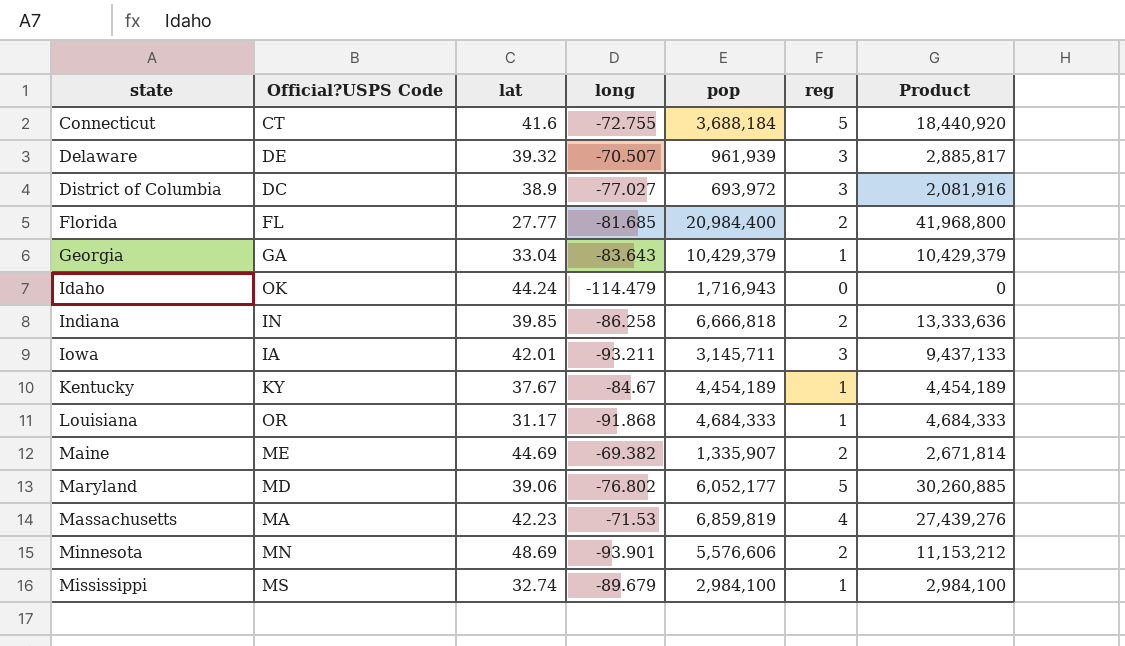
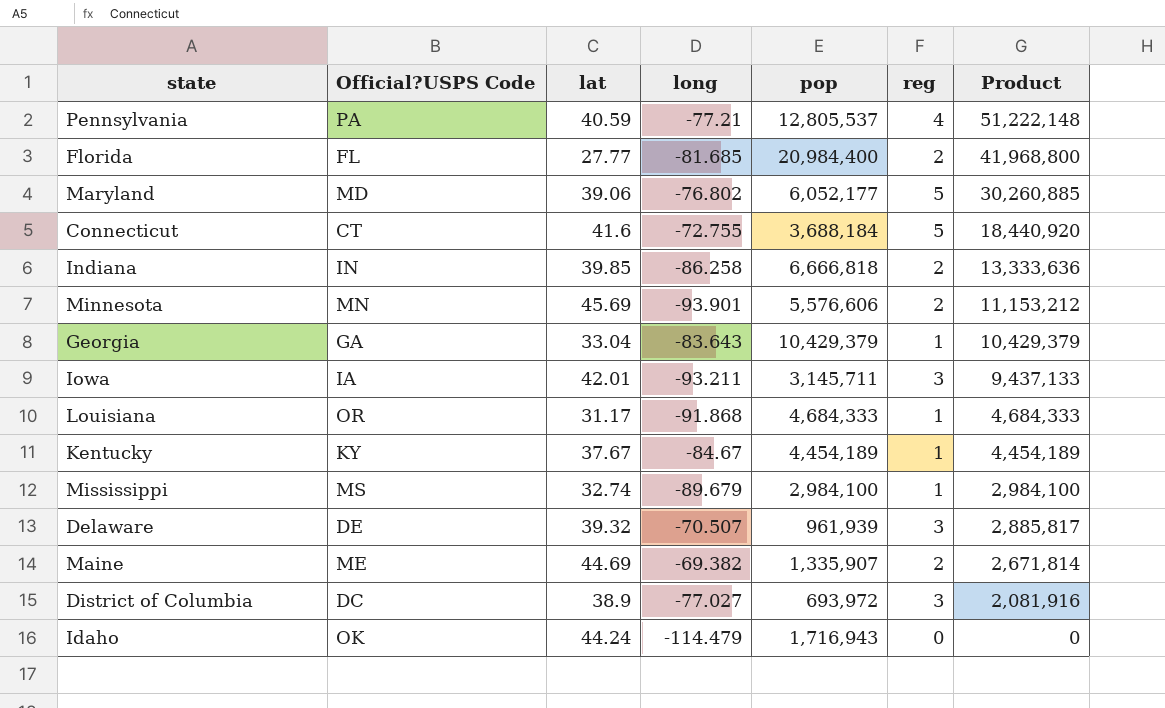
row order: state ascending -> Product descending
row Massachusetts: MA | 42.23 | -71.53 | 6,859,819 | 4 | 27,439,276 -> none
row Pennsylvania: none -> PA | 40.59 | -77.21 | 12,805,537 | 4 | 51,222,148
Minnesota | lat: 48.69 -> 45.69

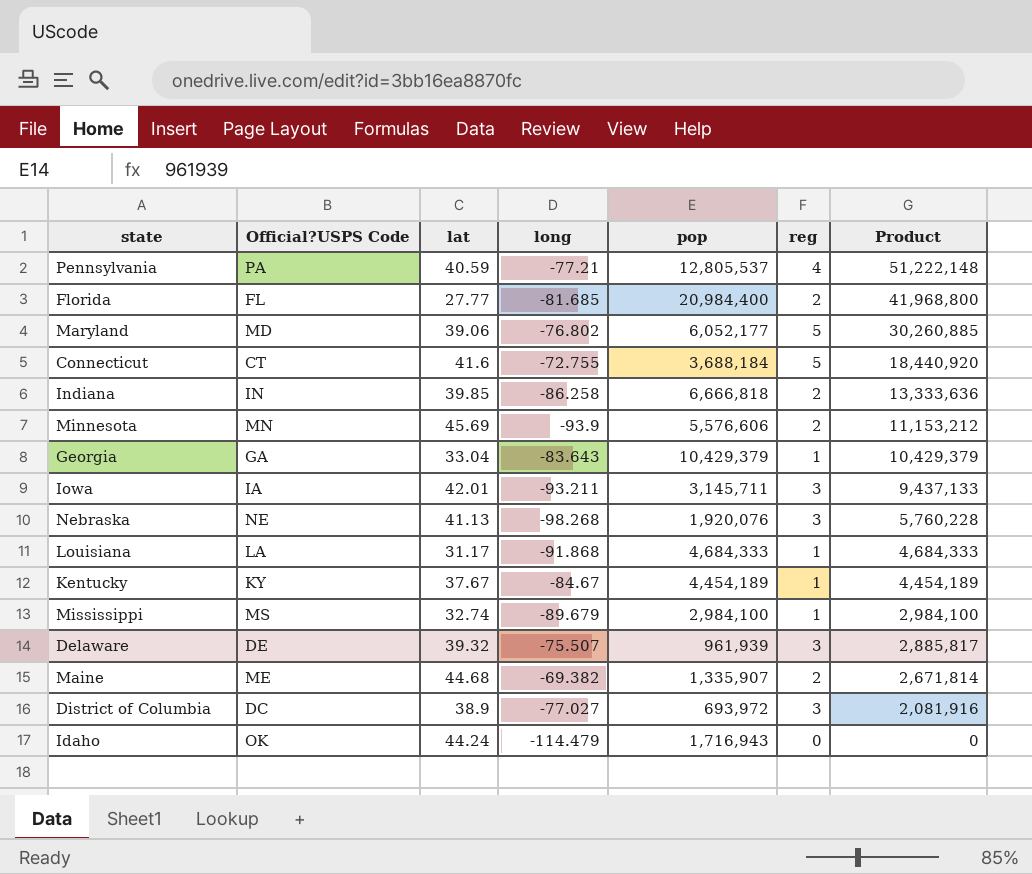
Minnesota | long: -93.901 -> -93.9
row Nebraska: none -> NE | 41.13 | -98.268 | 1,920,076 | 3 | 5,760,228
Louisiana | Official?USPS Code: OR -> LA
Delaware | long: -70.507 -> -75.507
Maine | lat: 44.69 -> 44.68

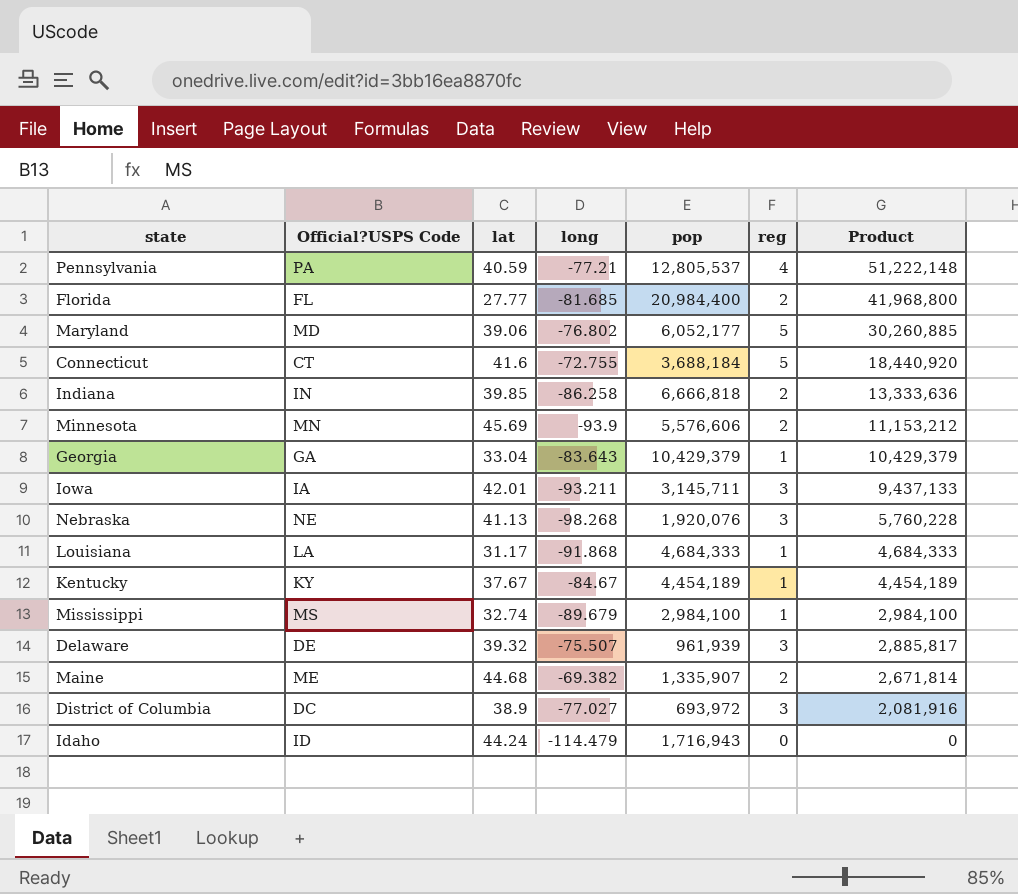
Idaho | Official?USPS Code: OK -> ID

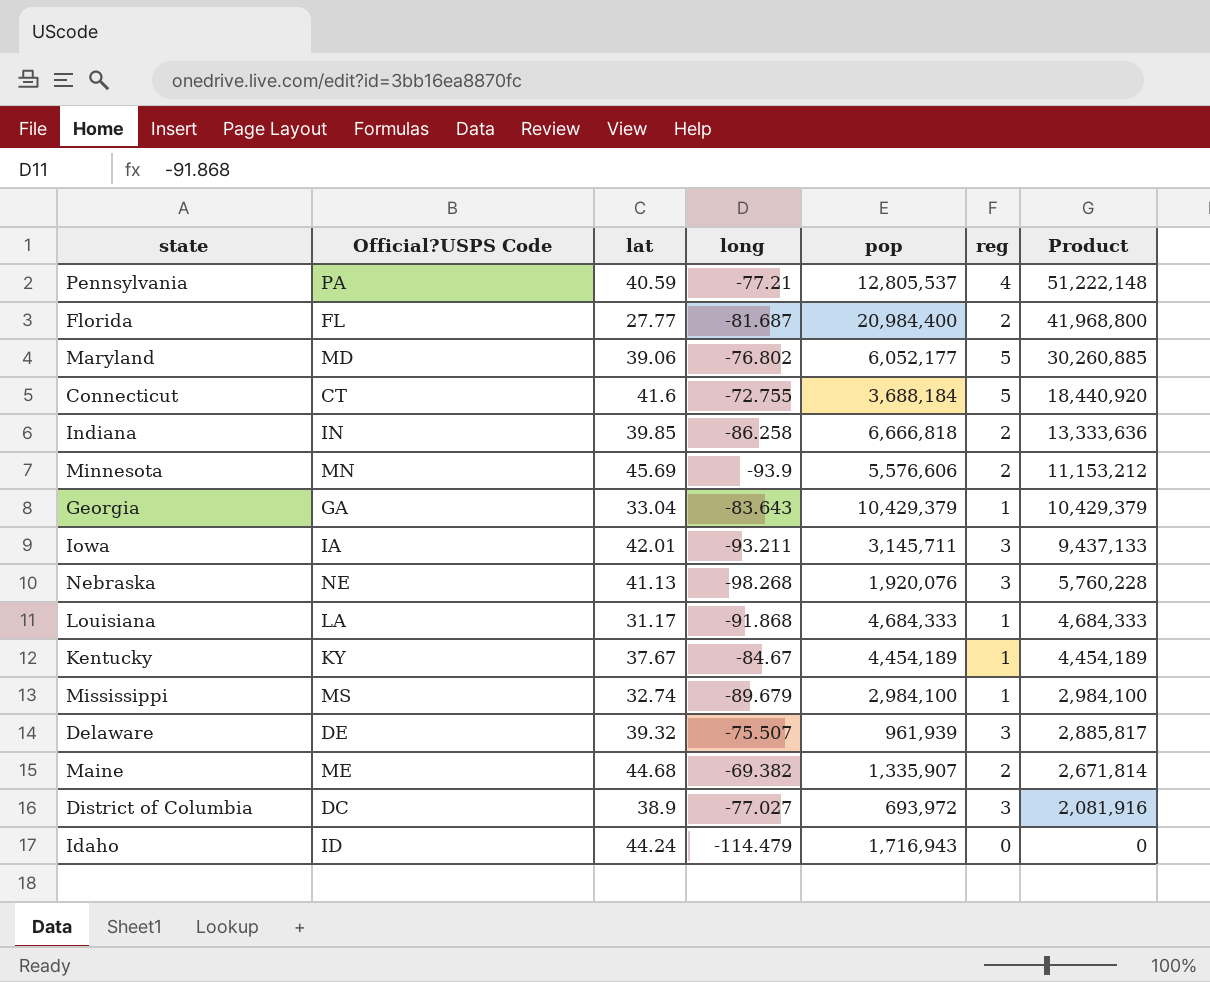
Florida | long: -81.685 -> -81.687

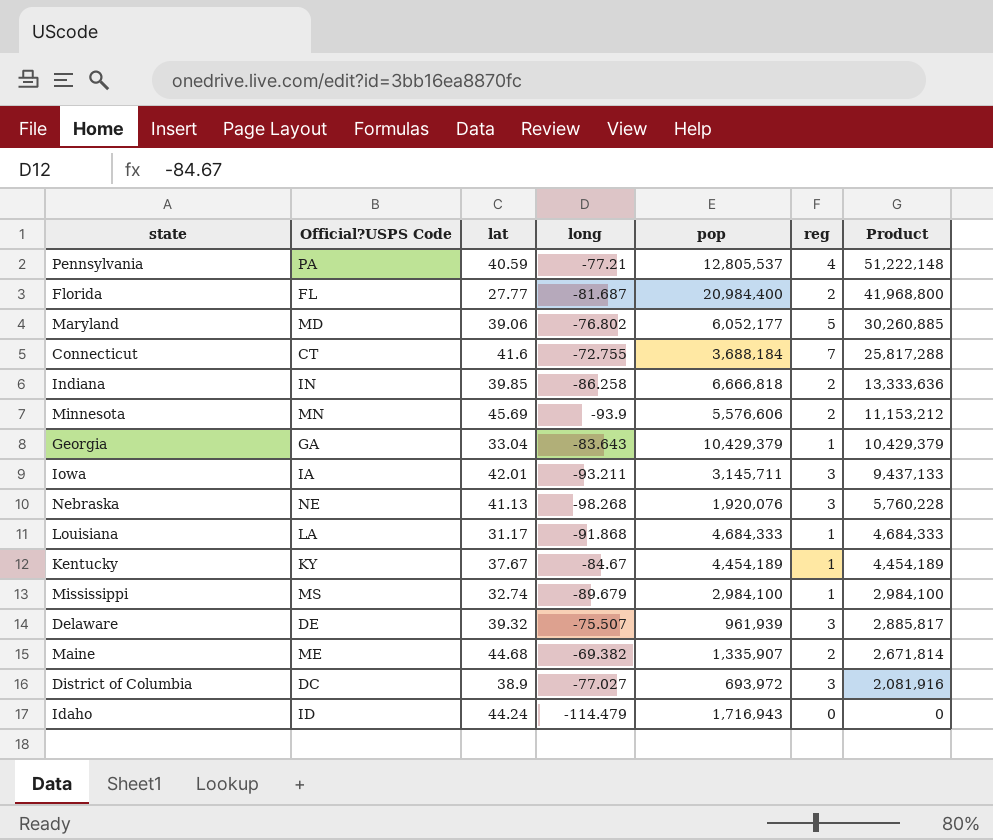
Connecticut | reg: 5 -> 7
Connecticut | Product: 18,440,920 -> 25,817,288

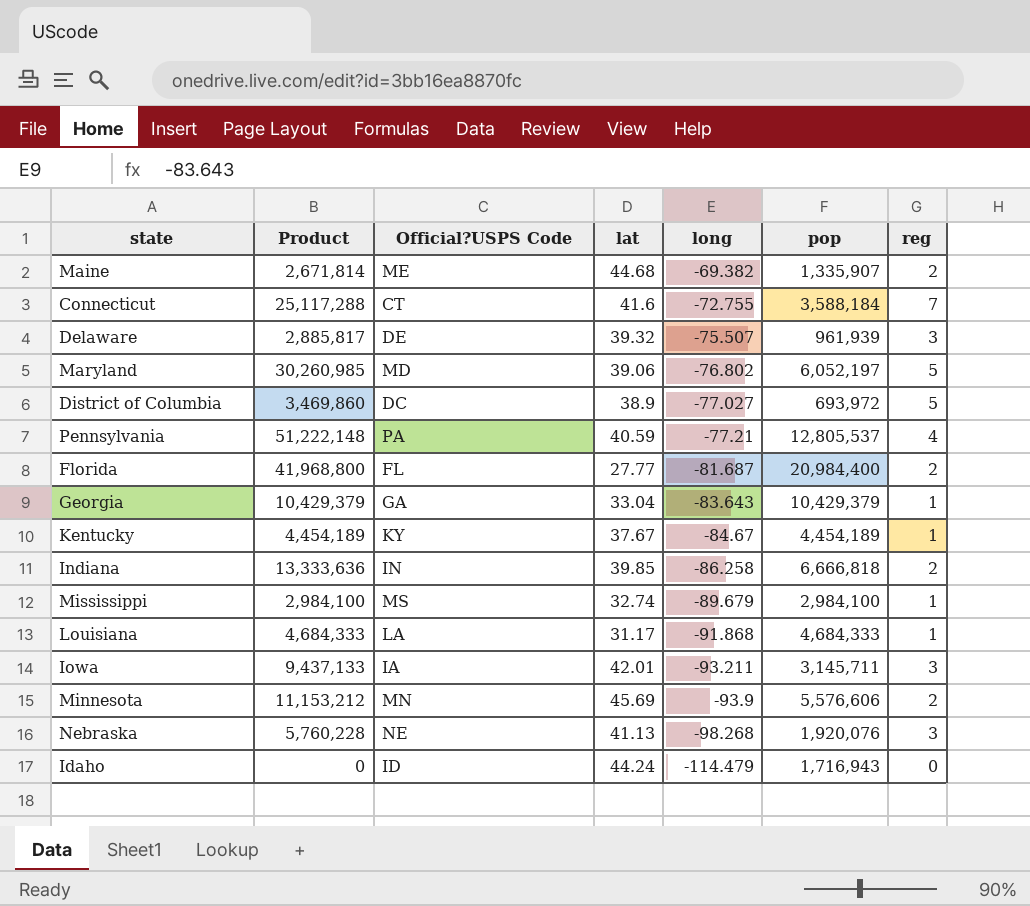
row order: Product descending -> long descending
column Product | position: 7 -> 2
Connecticut | Product: 25,817,288 -> 25,117,288
Connecticut | pop: 3,688,184 -> 3,588,184
Maryland | Product: 30,260,885 -> 30,260,985
Maryland | pop: 6,052,177 -> 6,052,197
District of Columbia | Product: 2,081,916 -> 3,469,860
District of Columbia | reg: 3 -> 5

